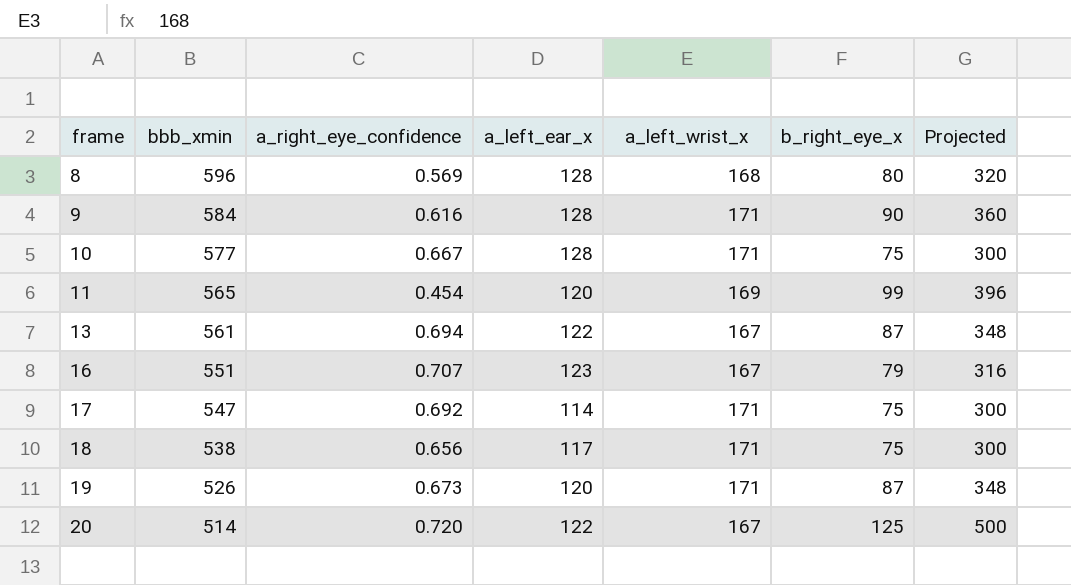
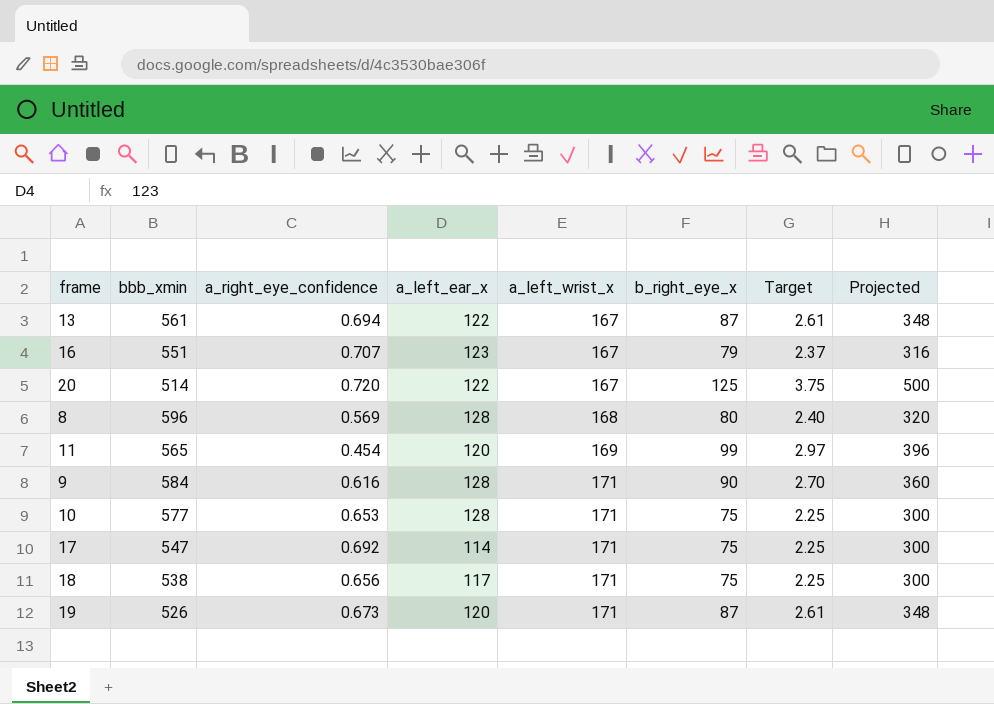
row order: frame ascending -> a_left_wrist_x ascending
column Target | formula: none -> [b_right_eye_x] * 0.03
10 | a_right_eye_confidence: 0.667 -> 0.653

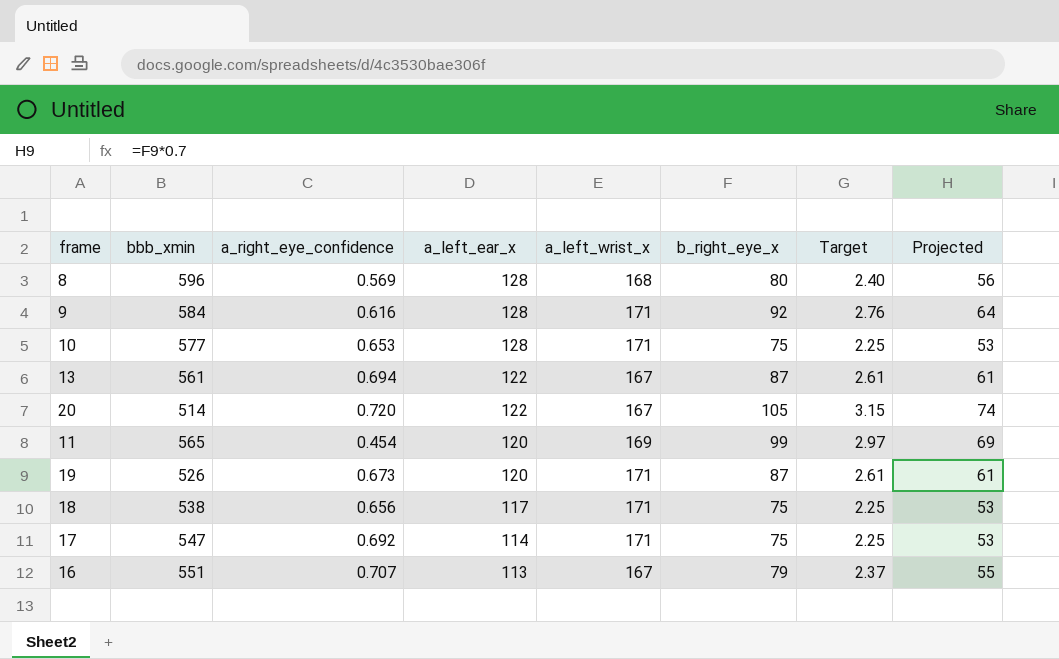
row order: a_left_wrist_x ascending -> a_left_ear_x descending
column Projected | formula: [b_right_eye_x] * 4 -> [b_right_eye_x] * 0.7
9 | b_right_eye_x: 90 -> 92
9 | Target: 2.70 -> 2.76
20 | b_right_eye_x: 125 -> 105
20 | Target: 3.75 -> 3.15
16 | a_left_ear_x: 123 -> 113

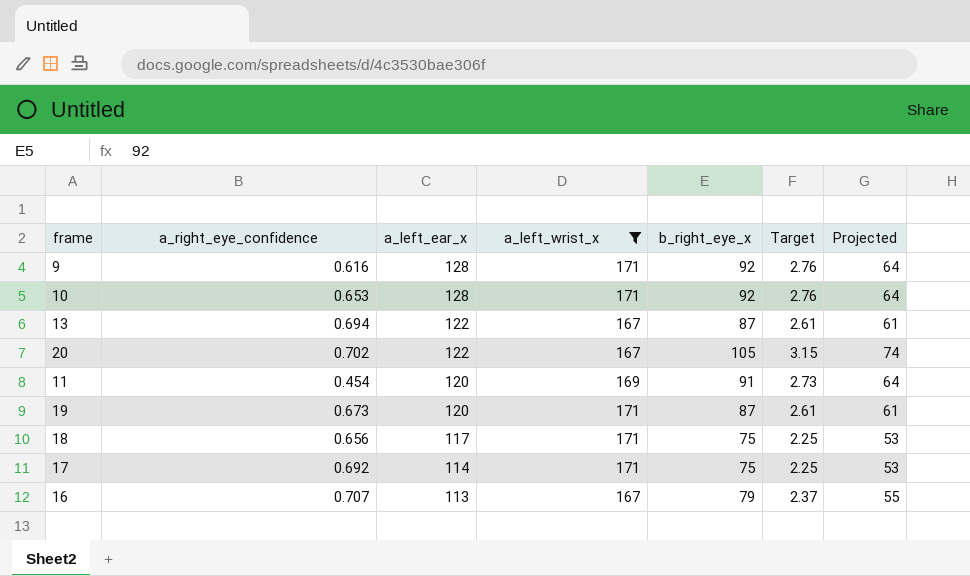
filter: none -> a_left_wrist_x != 168
column bbb_xmin | position: 2 -> none
10 | b_right_eye_x: 75 -> 92
10 | Target: 2.25 -> 2.76
10 | Projected: 53 -> 64
20 | a_right_eye_confidence: 0.720 -> 0.702
11 | b_right_eye_x: 99 -> 91
11 | Target: 2.97 -> 2.73
11 | Projected: 69 -> 64

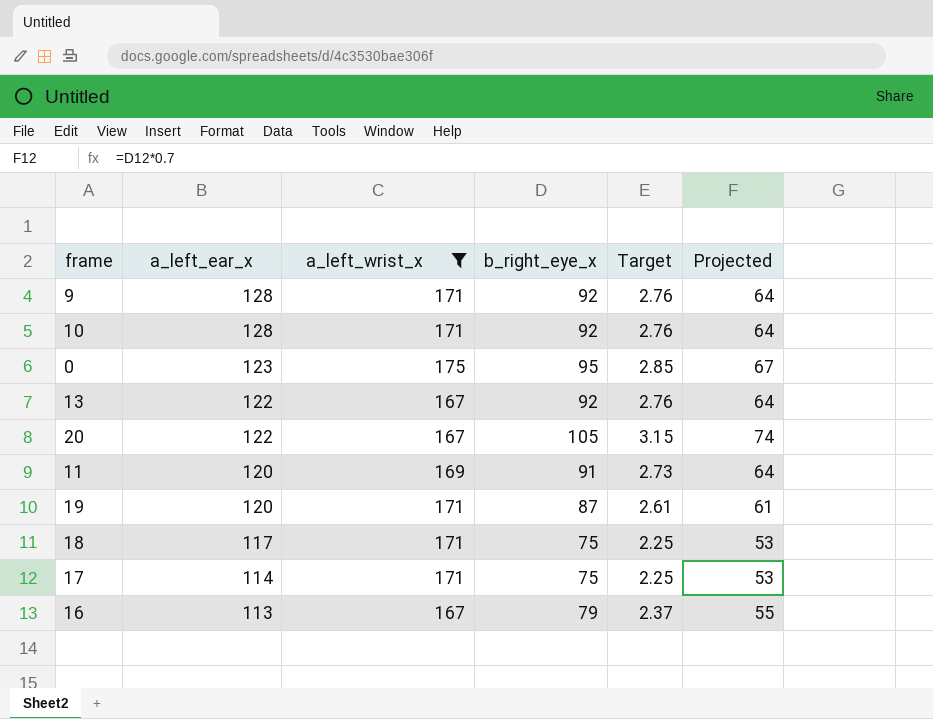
column a_right_eye_confidence | position: 2 -> none
row 0: none -> 123 | 175 | 95 | 2.85 | 67
13 | b_right_eye_x: 87 -> 92
13 | Target: 2.61 -> 2.76
13 | Projected: 61 -> 64

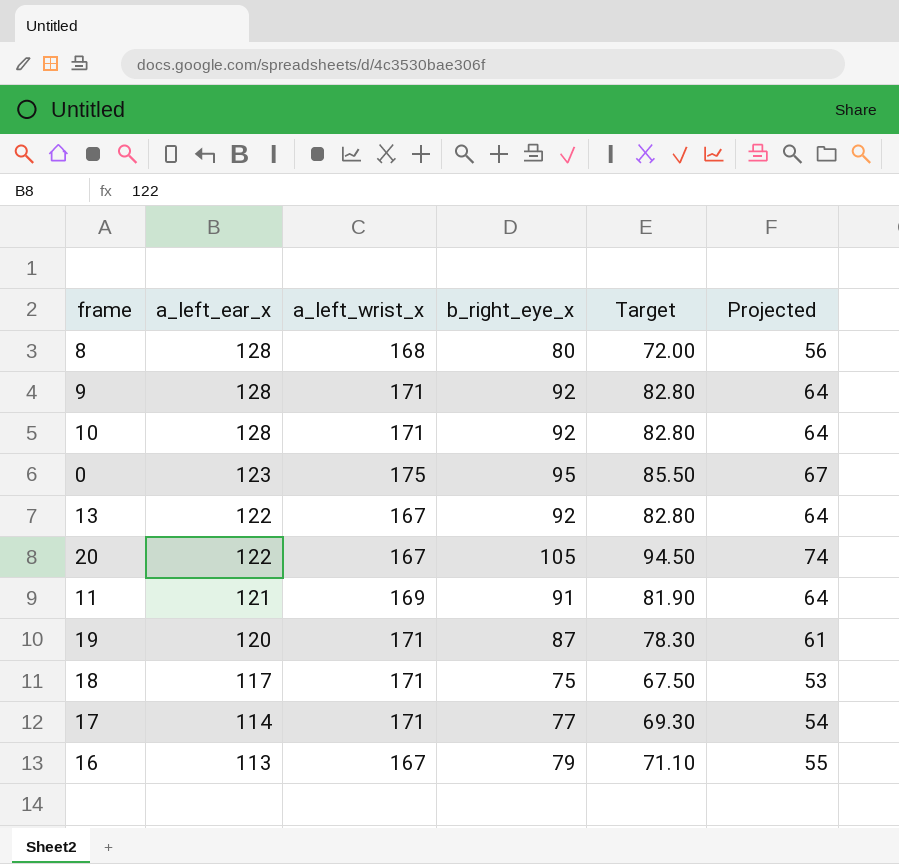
filter: a_left_wrist_x != 168 -> none
column Target | formula: [b_right_eye_x] * 0.03 -> [b_right_eye_x] * 0.9
11 | a_left_ear_x: 120 -> 121
17 | b_right_eye_x: 75 -> 77
17 | Projected: 53 -> 54

